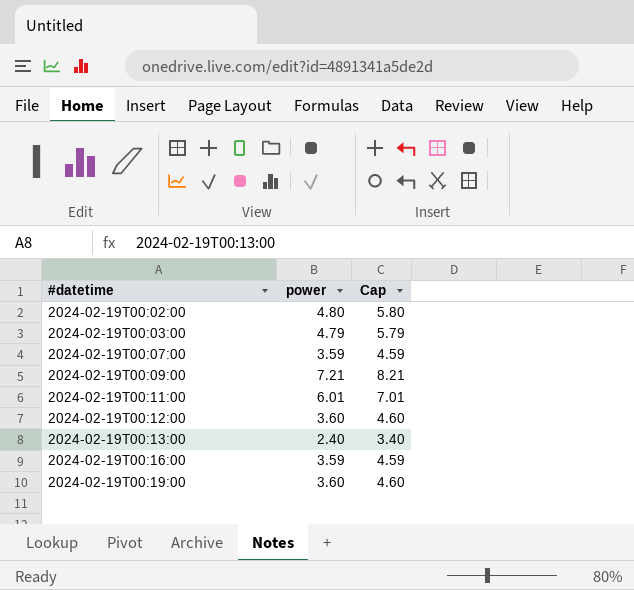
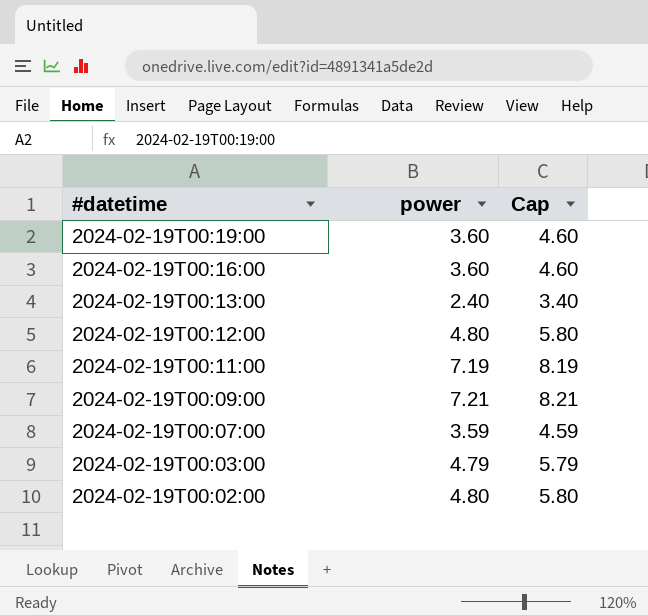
row order: #datetime ascending -> #datetime descending
2024-02-19T00:16:00 | power: 3.59 -> 3.60
2024-02-19T00:16:00 | Cap: 4.59 -> 4.60
2024-02-19T00:12:00 | power: 3.60 -> 4.80
2024-02-19T00:12:00 | Cap: 4.60 -> 5.80
2024-02-19T00:11:00 | power: 6.01 -> 7.19
2024-02-19T00:11:00 | Cap: 7.01 -> 8.19

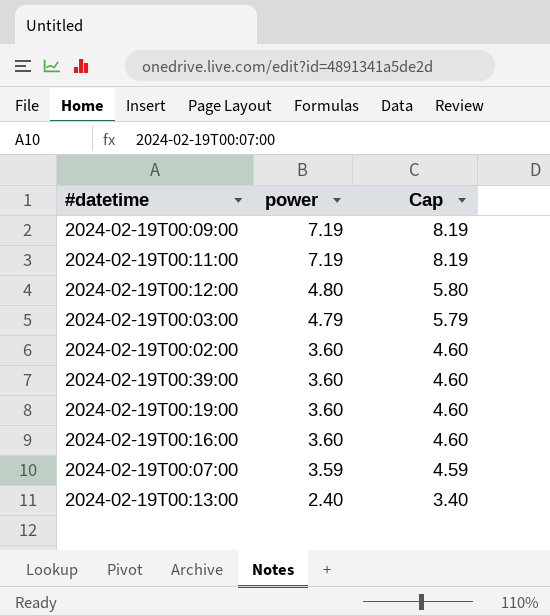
row order: #datetime descending -> power descending
2024-02-19T00:09:00 | power: 7.21 -> 7.19
2024-02-19T00:09:00 | Cap: 8.21 -> 8.19
2024-02-19T00:02:00 | power: 4.80 -> 3.60
2024-02-19T00:02:00 | Cap: 5.80 -> 4.60
row 2024-02-19T00:39:00: none -> 3.60 | 4.60

